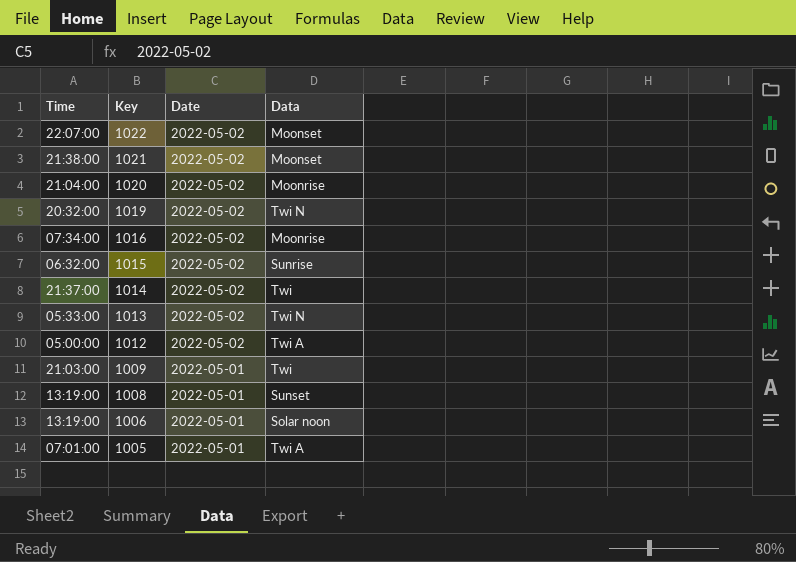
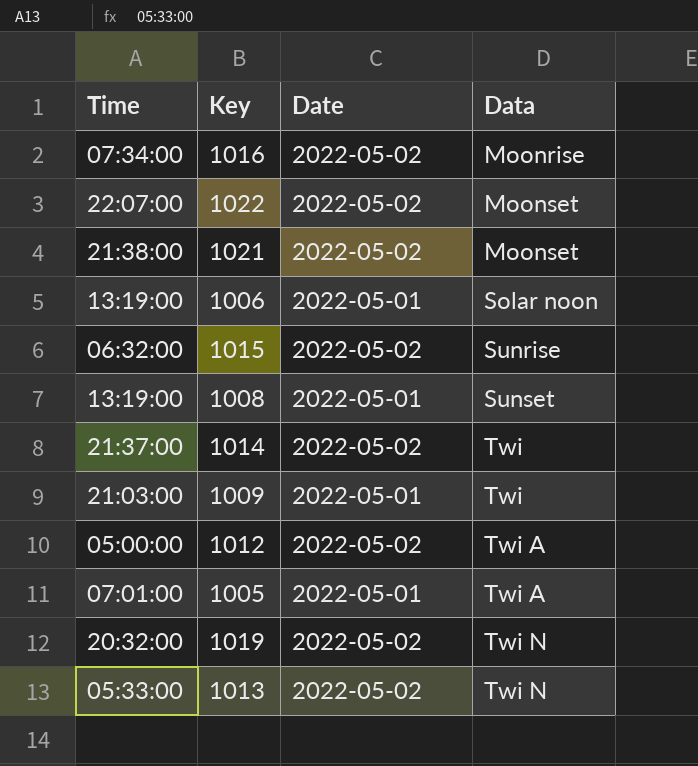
row order: Key descending -> Data ascending
row 1020: 21:04:00 | 2022-05-02 | Moonrise -> none

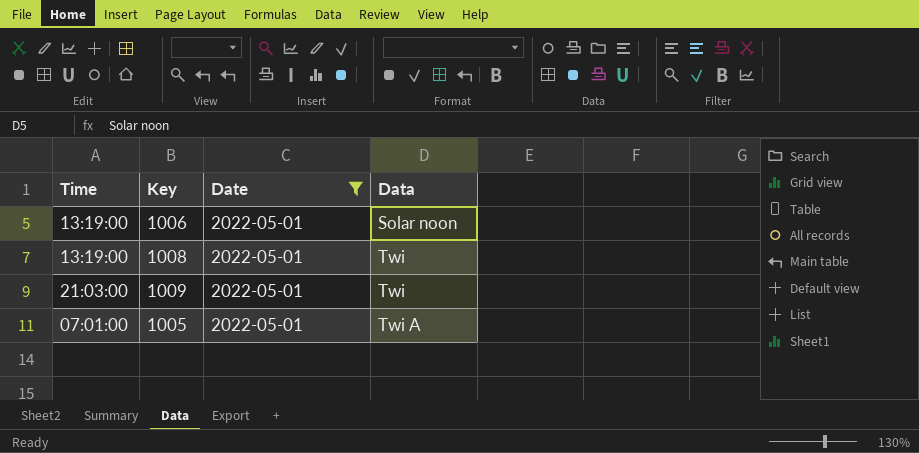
filter: none -> Date = 2022-05-01
1008 | Data: Sunset -> Twi

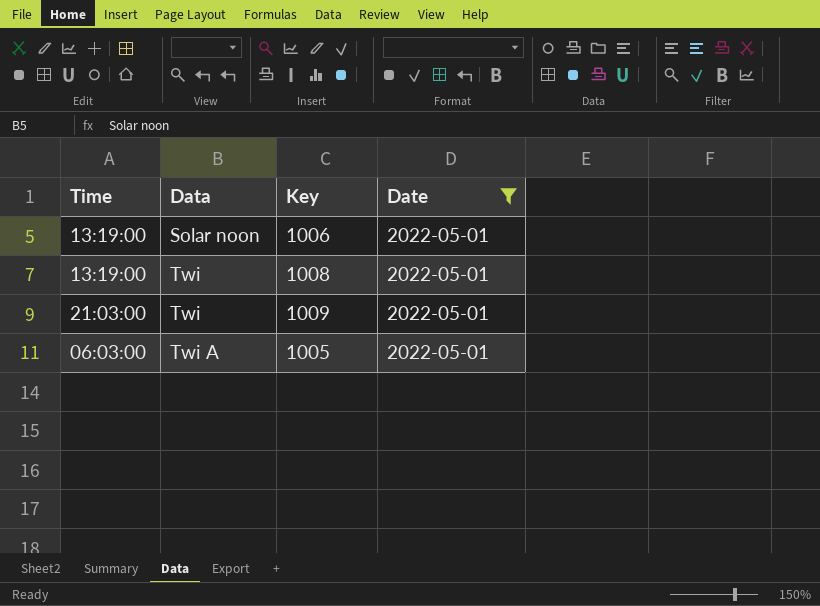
column Data | position: 4 -> 2
1005 | Time: 07:01:00 -> 06:03:00

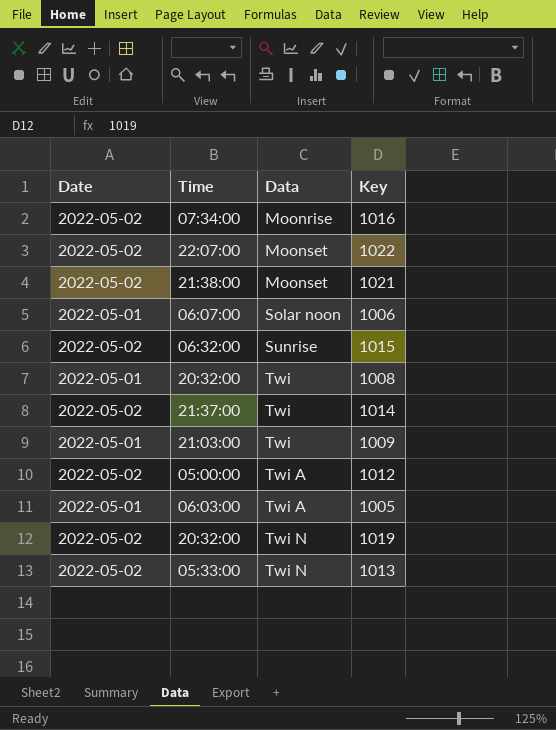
filter: Date = 2022-05-01 -> none
column Date | position: 4 -> 1
1006 | Time: 13:19:00 -> 06:07:00
1008 | Time: 13:19:00 -> 20:32:00

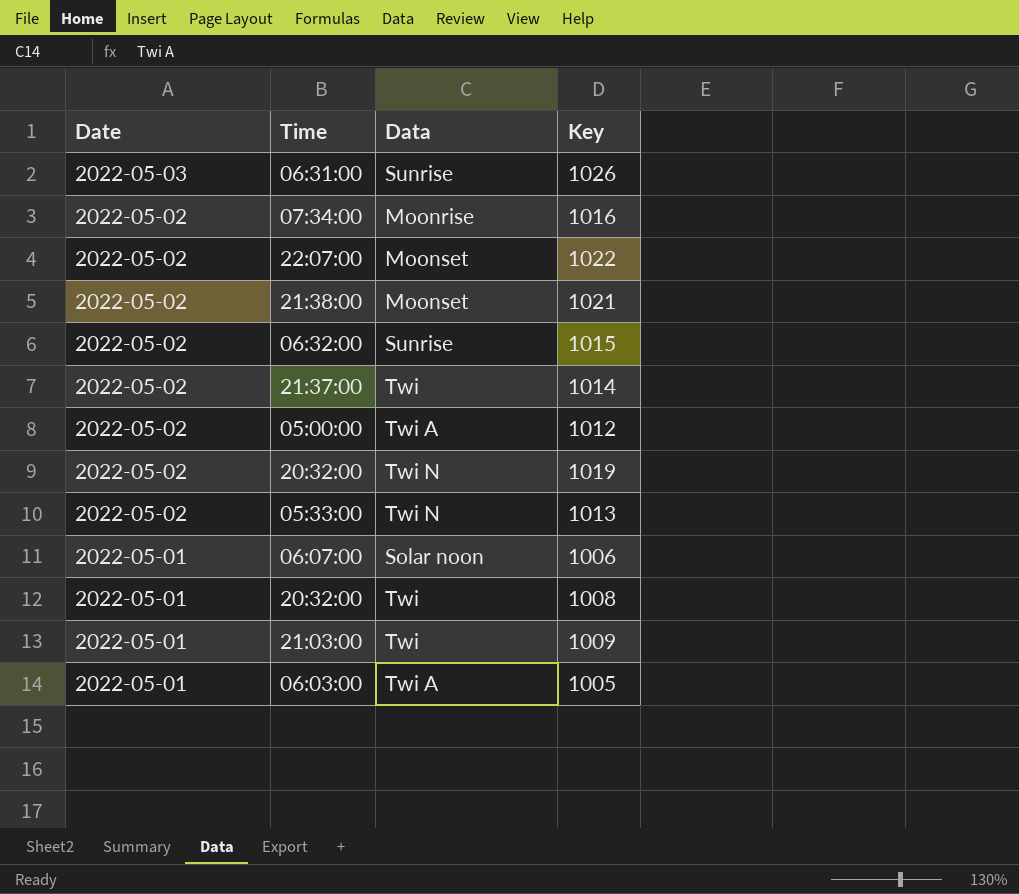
row order: Data ascending -> Date descending
row 1026: none -> 2022-05-03 | 06:31:00 | Sunrise

